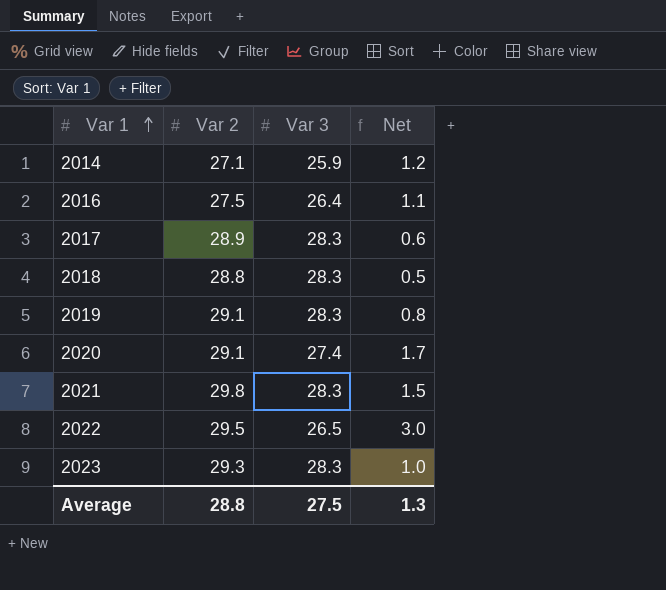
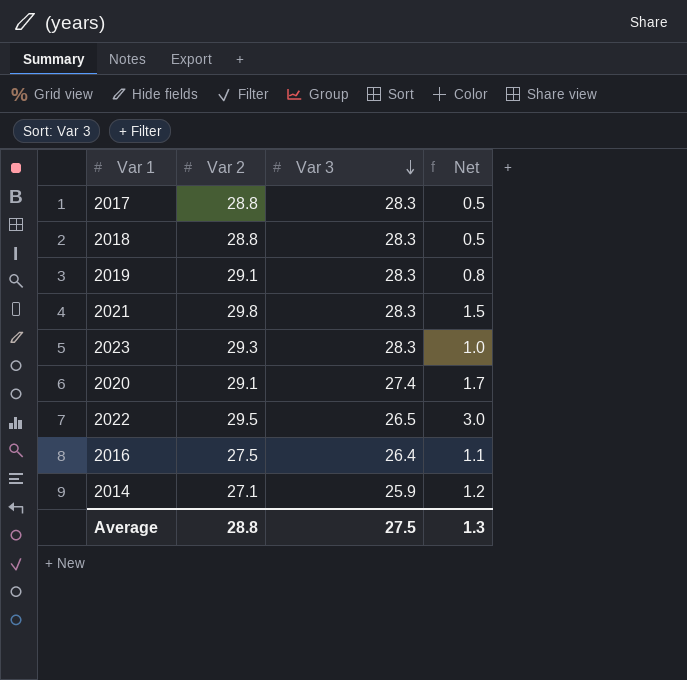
row order: Var 1 ascending -> Var 3 descending
2017 | Var 2: 28.9 -> 28.8
2017 | Net: 0.6 -> 0.5

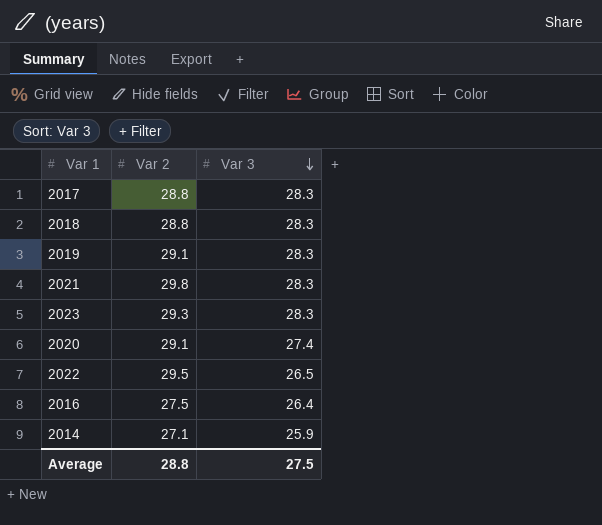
column Net | formula: [Var 2] - [Var 3] -> none

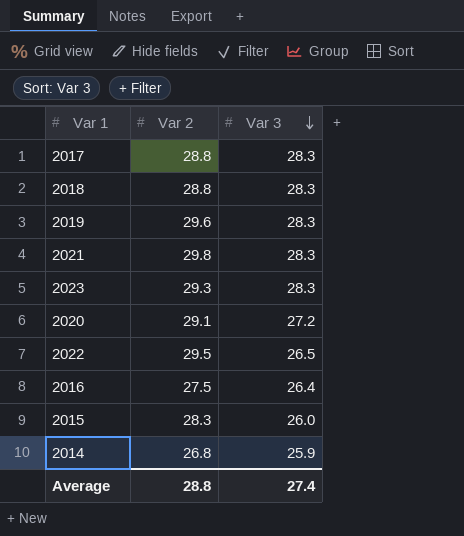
2019 | Var 2: 29.1 -> 29.6
2020 | Var 3: 27.4 -> 27.2
row 2015: none -> 28.3 | 26.0
2014 | Var 2: 27.1 -> 26.8
Average | Var 3: 27.5 -> 27.4

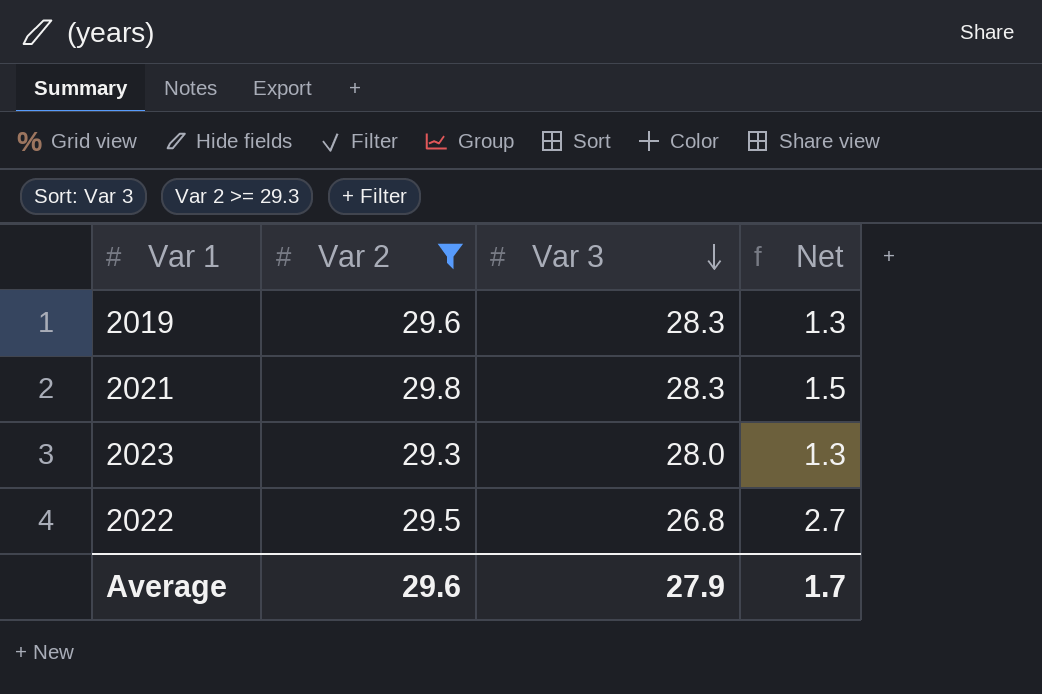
filter: none -> Var 2 >= 29.3
column Net | formula: none -> [Var 2] - [Var 3]
2023 | Var 3: 28.3 -> 28.0
2022 | Var 3: 26.5 -> 26.8
Average | Var 2: 28.8 -> 29.6
Average | Var 3: 27.4 -> 27.9

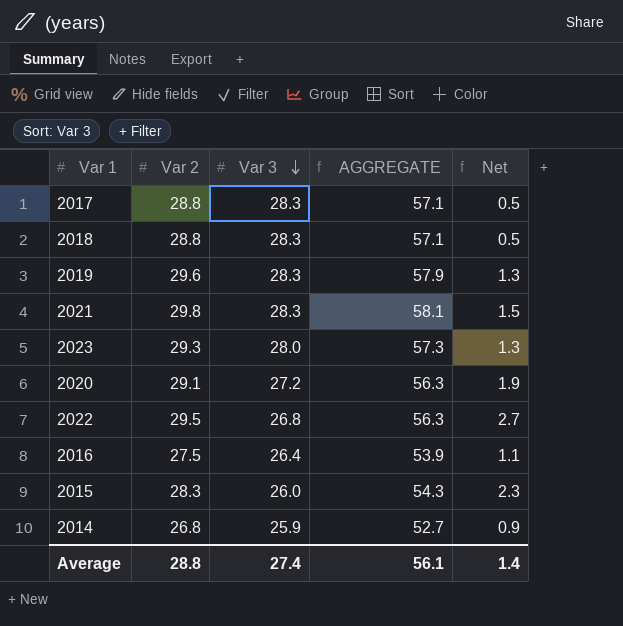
filter: Var 2 >= 29.3 -> none
column AGGREGATE | formula: none -> [Var 2] + [Var 3]
Average | Var 2: 29.6 -> 28.8
Average | Var 3: 27.9 -> 27.4
Average | Net: 1.7 -> 1.4

